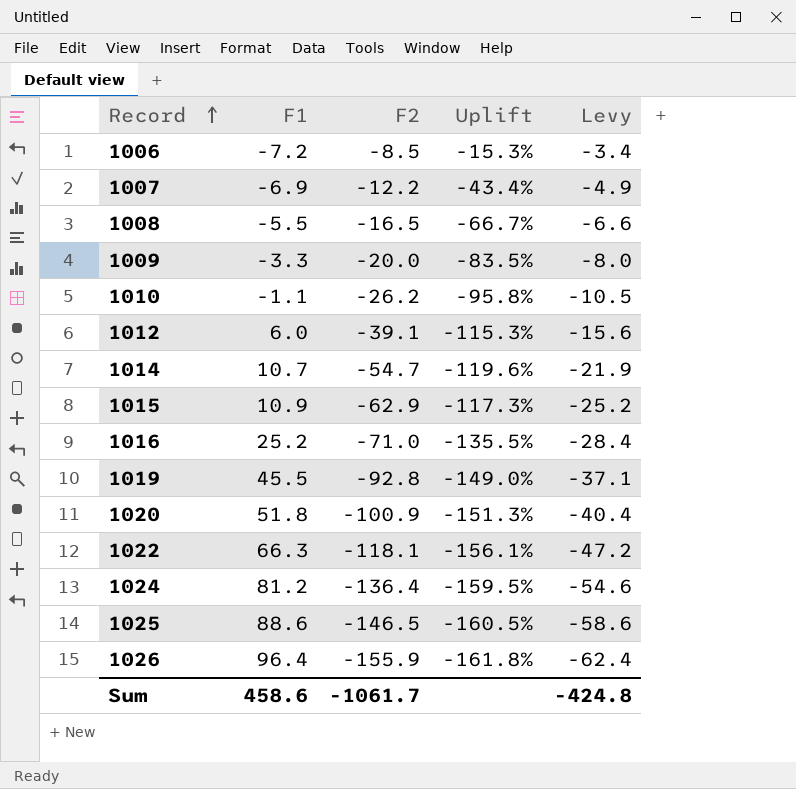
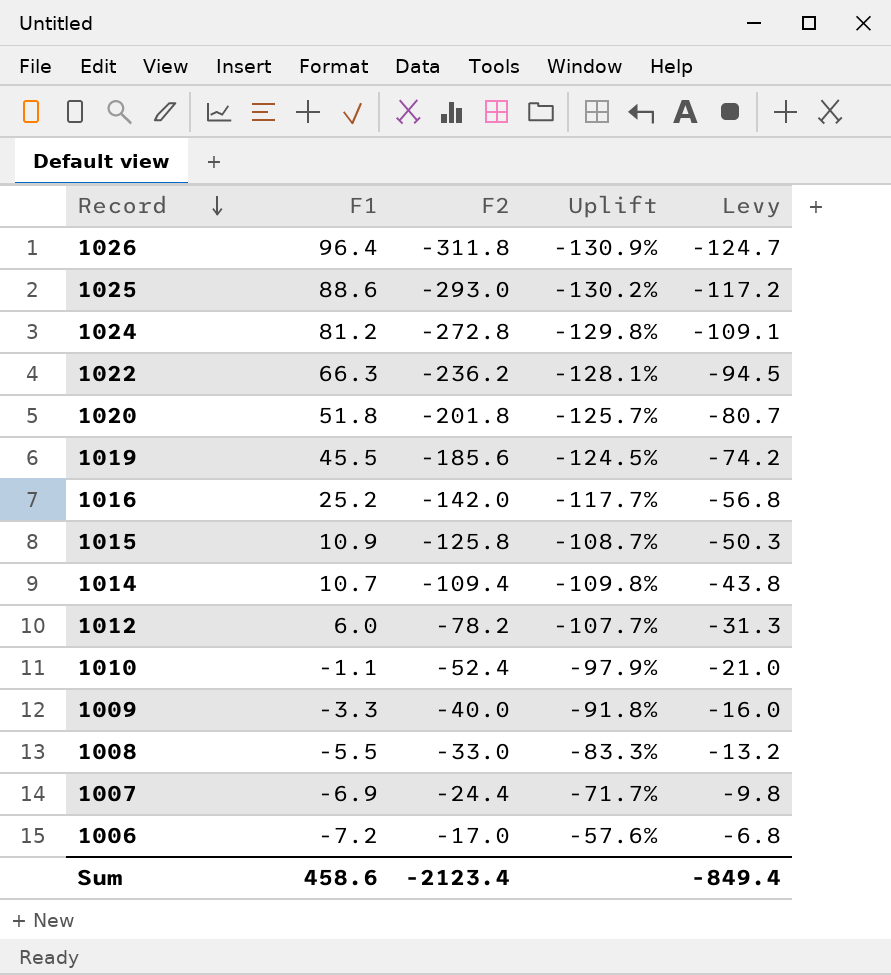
row order: Record ascending -> Record descending
1026 | F2: -155.9 -> -311.8
1026 | Uplift: -161.8% -> -130.9%
1026 | Levy: -62.4 -> -124.7
1025 | F2: -146.5 -> -293.0
1025 | Uplift: -160.5% -> -130.2%
1025 | Levy: -58.6 -> -117.2
1024 | F2: -136.4 -> -272.8
1024 | Uplift: -159.5% -> -129.8%
1024 | Levy: -54.6 -> -109.1
1022 | F2: -118.1 -> -236.2
1022 | Uplift: -156.1% -> -128.1%
1022 | Levy: -47.2 -> -94.5
1020 | F2: -100.9 -> -201.8
1020 | Uplift: -151.3% -> -125.7%
1020 | Levy: -40.4 -> -80.7
1019 | F2: -92.8 -> -185.6
1019 | Uplift: -149.0% -> -124.5%
1019 | Levy: -37.1 -> -74.2
1016 | F2: -71.0 -> -142.0
1016 | Uplift: -135.5% -> -117.7%
1016 | Levy: -28.4 -> -56.8
1015 | F2: -62.9 -> -125.8
1015 | Uplift: -117.3% -> -108.7%
1015 | Levy: -25.2 -> -50.3
1014 | F2: -54.7 -> -109.4
1014 | Uplift: -119.6% -> -109.8%
1014 | Levy: -21.9 -> -43.8
1012 | F2: -39.1 -> -78.2
1012 | Uplift: -115.3% -> -107.7%
1012 | Levy: -15.6 -> -31.3
1010 | F2: -26.2 -> -52.4
1010 | Uplift: -95.8% -> -97.9%
1010 | Levy: -10.5 -> -21.0
1009 | F2: -20.0 -> -40.0
1009 | Uplift: -83.5% -> -91.8%
1009 | Levy: -8.0 -> -16.0
1008 | F2: -16.5 -> -33.0
1008 | Uplift: -66.7% -> -83.3%
1008 | Levy: -6.6 -> -13.2
1007 | F2: -12.2 -> -24.4
1007 | Uplift: -43.4% -> -71.7%
1007 | Levy: -4.9 -> -9.8
1006 | F2: -8.5 -> -17.0
1006 | Uplift: -15.3% -> -57.6%
1006 | Levy: -3.4 -> -6.8
Sum | F2: -1061.7 -> -2123.4
Sum | Levy: -424.8 -> -849.4

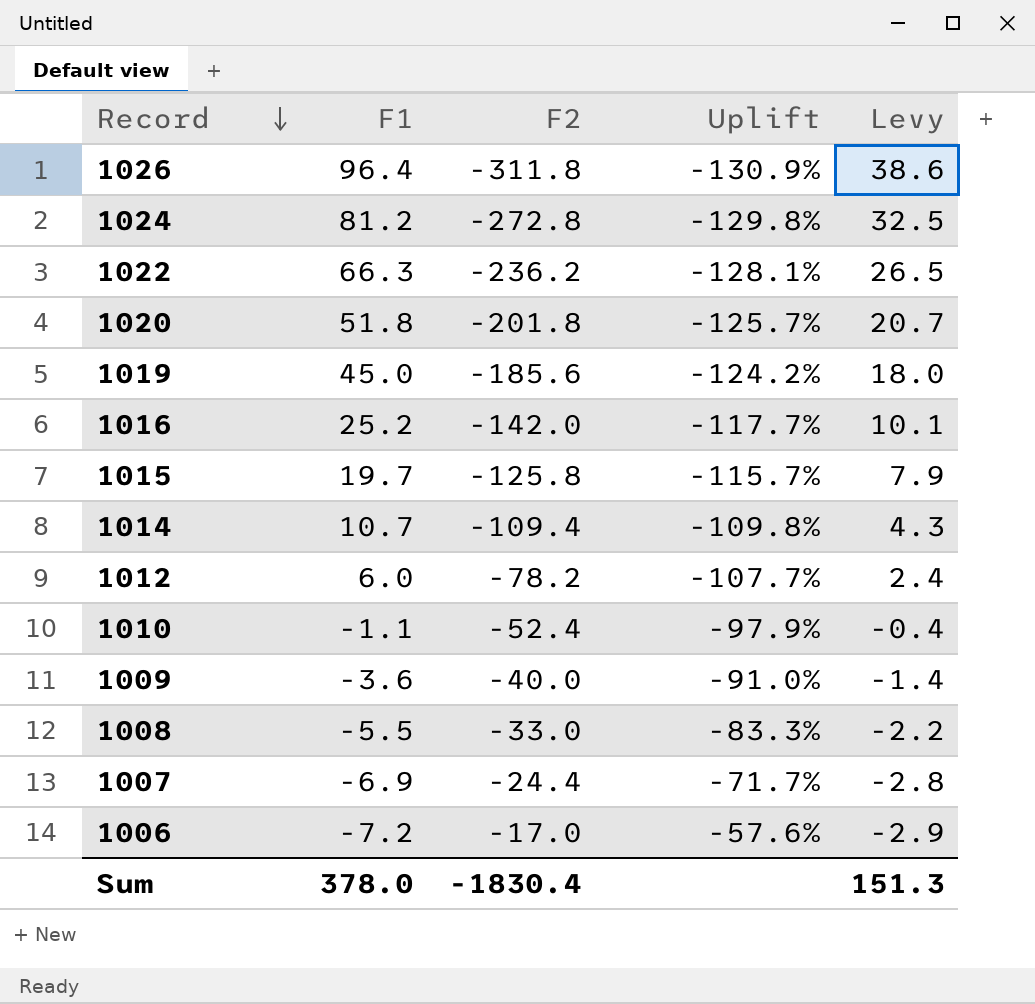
column Levy | formula: [F2] * 0.4 -> [F1] * 0.4
row 1025: 88.6 | -293.0 | -130.2% | -117.2 -> none
1019 | F1: 45.5 -> 45.0
1019 | Uplift: -124.5% -> -124.2%
1015 | F1: 10.9 -> 19.7
1015 | Uplift: -108.7% -> -115.7%
1009 | F1: -3.3 -> -3.6
1009 | Uplift: -91.8% -> -91.0%
Sum | F1: 458.6 -> 378.0
Sum | F2: -2123.4 -> -1830.4
Sum | Levy: -849.4 -> 151.3

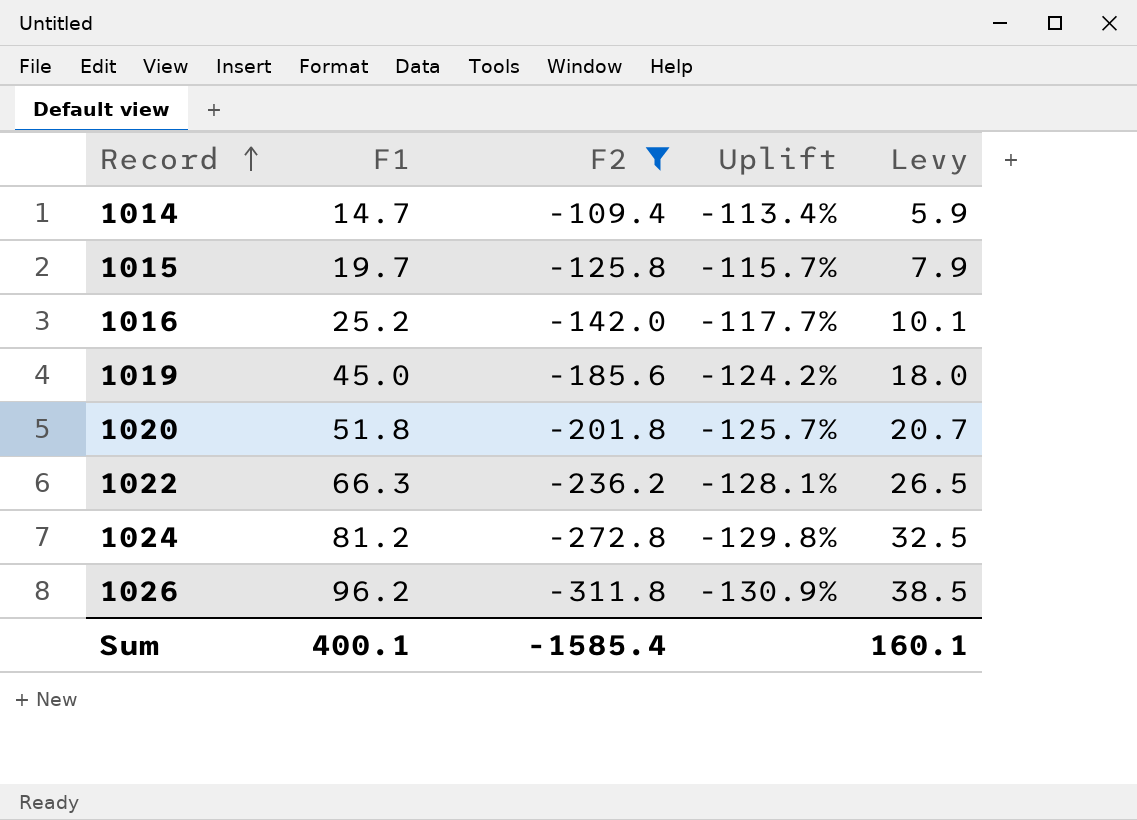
filter: none -> F2 <= -109.4
row order: Record descending -> Record ascending
1014 | F1: 10.7 -> 14.7
1014 | Uplift: -109.8% -> -113.4%
1014 | Levy: 4.3 -> 5.9
1026 | F1: 96.4 -> 96.2
1026 | Levy: 38.6 -> 38.5
Sum | F1: 378.0 -> 400.1
Sum | F2: -1830.4 -> -1585.4
Sum | Levy: 151.3 -> 160.1

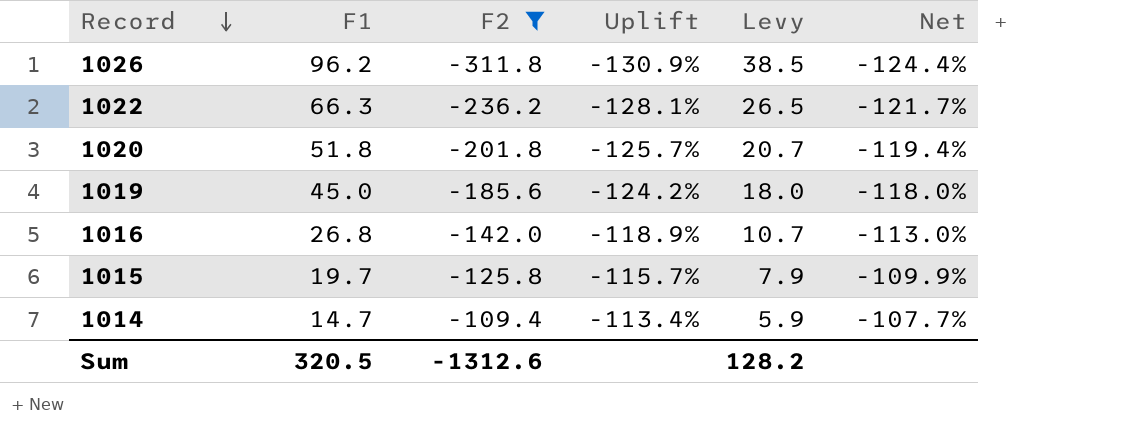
row order: Record ascending -> Record descending
column Net | formula: none -> [Uplift] * 0.95
row 1024: 81.2 | -272.8 | -129.8% | 32.5 -> none
1016 | F1: 25.2 -> 26.8
1016 | Uplift: -117.7% -> -118.9%
1016 | Levy: 10.1 -> 10.7
Sum | F1: 400.1 -> 320.5
Sum | F2: -1585.4 -> -1312.6
Sum | Levy: 160.1 -> 128.2

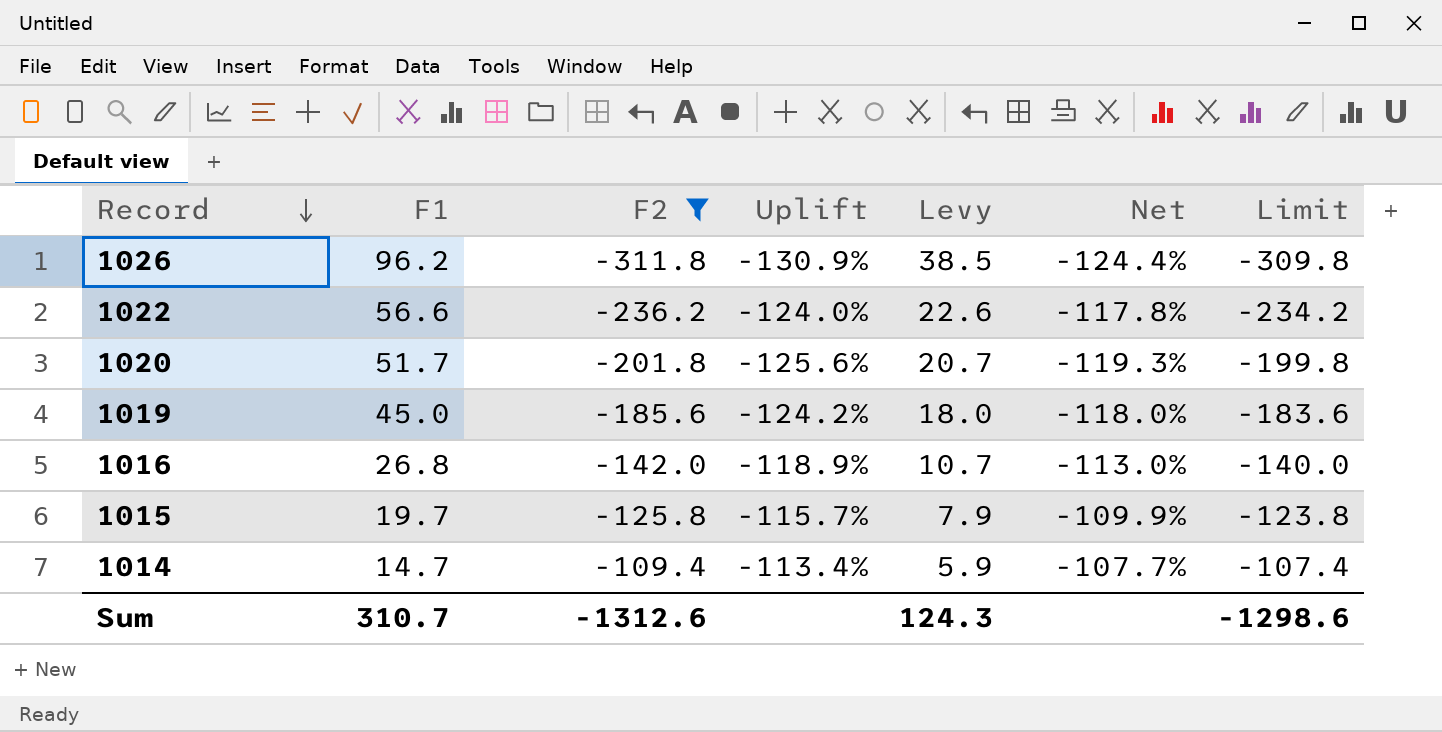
column Limit | formula: none -> [F2] + 2
1022 | F1: 66.3 -> 56.6
1022 | Uplift: -128.1% -> -124.0%
1022 | Levy: 26.5 -> 22.6
1022 | Net: -121.7% -> -117.8%
1020 | F1: 51.8 -> 51.7
1020 | Uplift: -125.7% -> -125.6%
1020 | Net: -119.4% -> -119.3%
Sum | F1: 320.5 -> 310.7
Sum | Levy: 128.2 -> 124.3

